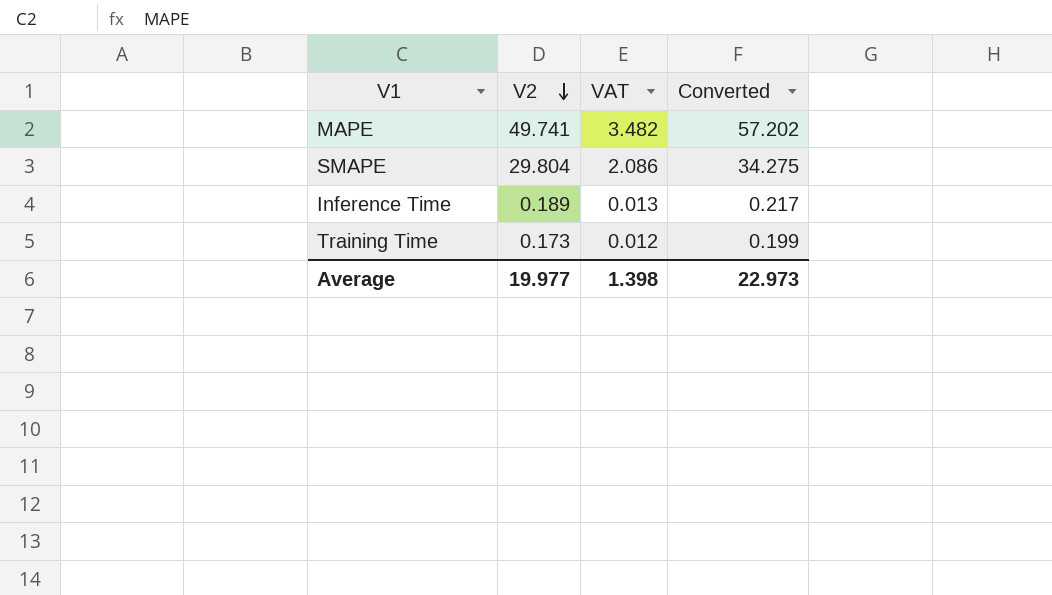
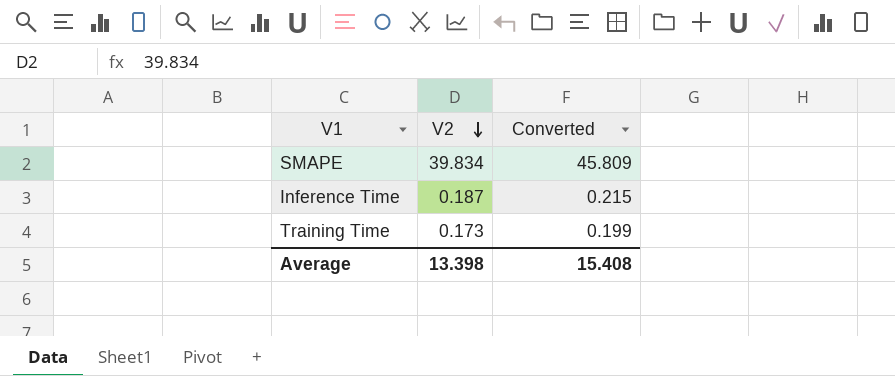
column VAT | formula: [V2] * 0.07 -> none
row MAPE: 49.741 | 3.482 | 57.202 -> none
SMAPE | V2: 29.804 -> 39.834
SMAPE | Converted: 34.275 -> 45.809
Inference Time | V2: 0.189 -> 0.187
Inference Time | Converted: 0.217 -> 0.215
Average | V2: 19.977 -> 13.398
Average | Converted: 22.973 -> 15.408

